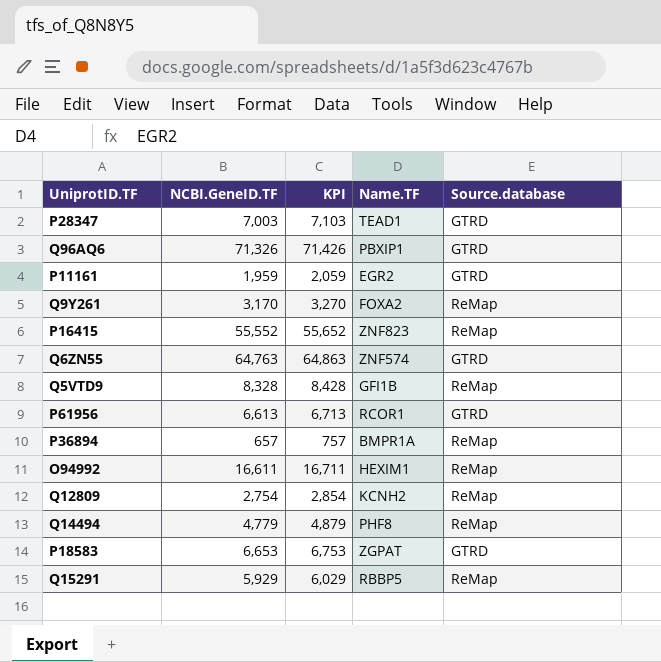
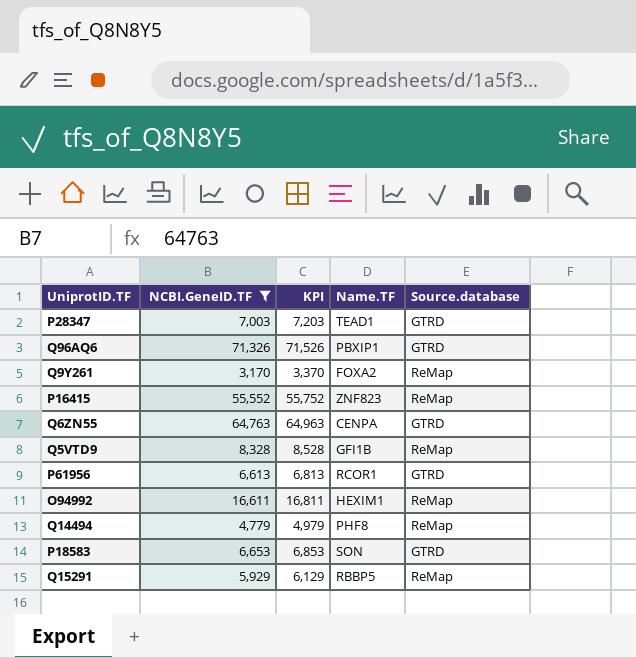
filter: none -> NCBI.GeneID.TF >= 3,170
column KPI | formula: [NCBI.GeneID.TF] + 100 -> [NCBI.GeneID.TF] + 200
Q6ZN55 | Name.TF: ZNF574 -> CENPA
P18583 | Name.TF: ZGPAT -> SON

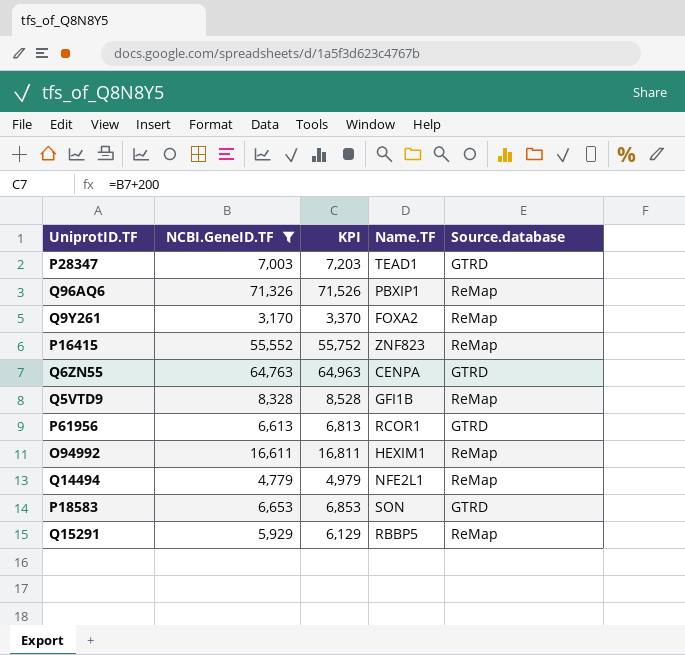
Q96AQ6 | Source.database: GTRD -> ReMap
Q14494 | Name.TF: PHF8 -> NFE2L1

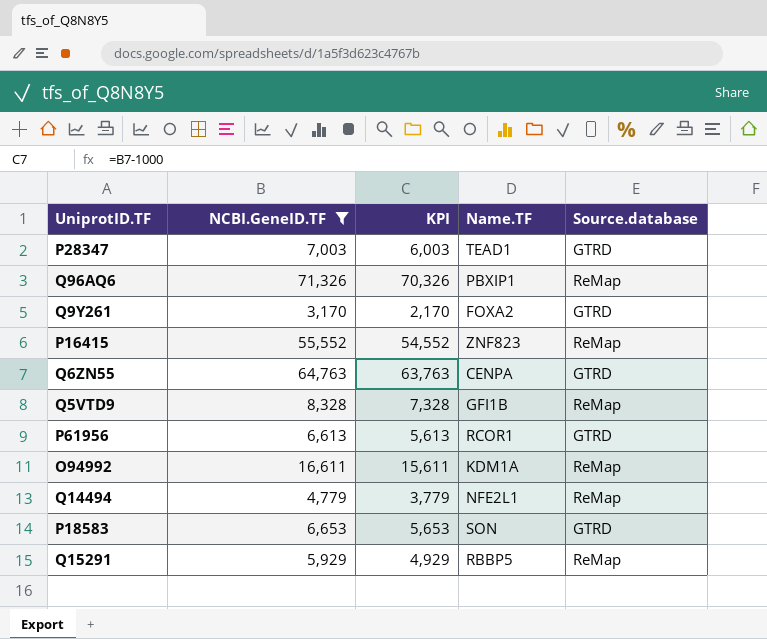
column KPI | formula: [NCBI.GeneID.TF] + 200 -> [NCBI.GeneID.TF] - 1000
Q9Y261 | Source.database: ReMap -> GTRD
O94992 | Name.TF: HEXIM1 -> KDM1A

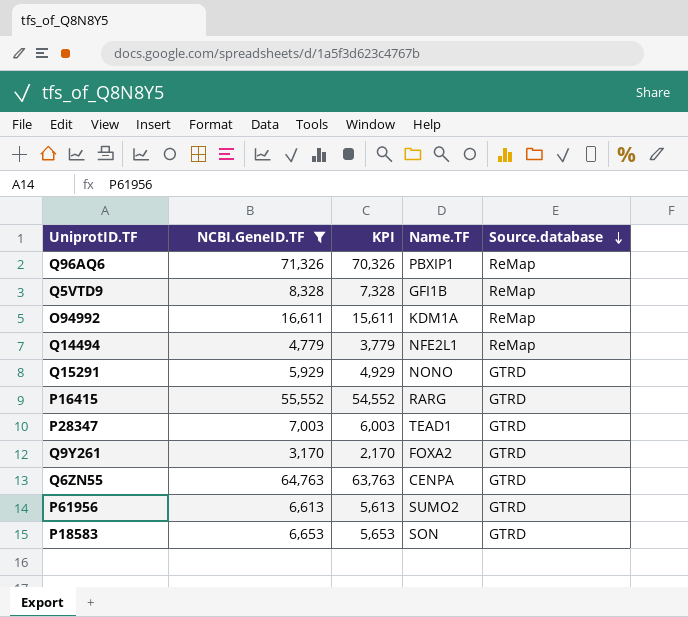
row order: none -> Source.database descending
Q15291 | Name.TF: RBBP5 -> NONO
Q15291 | Source.database: ReMap -> GTRD
P16415 | Name.TF: ZNF823 -> RARG
P16415 | Source.database: ReMap -> GTRD
P61956 | Name.TF: RCOR1 -> SUMO2

